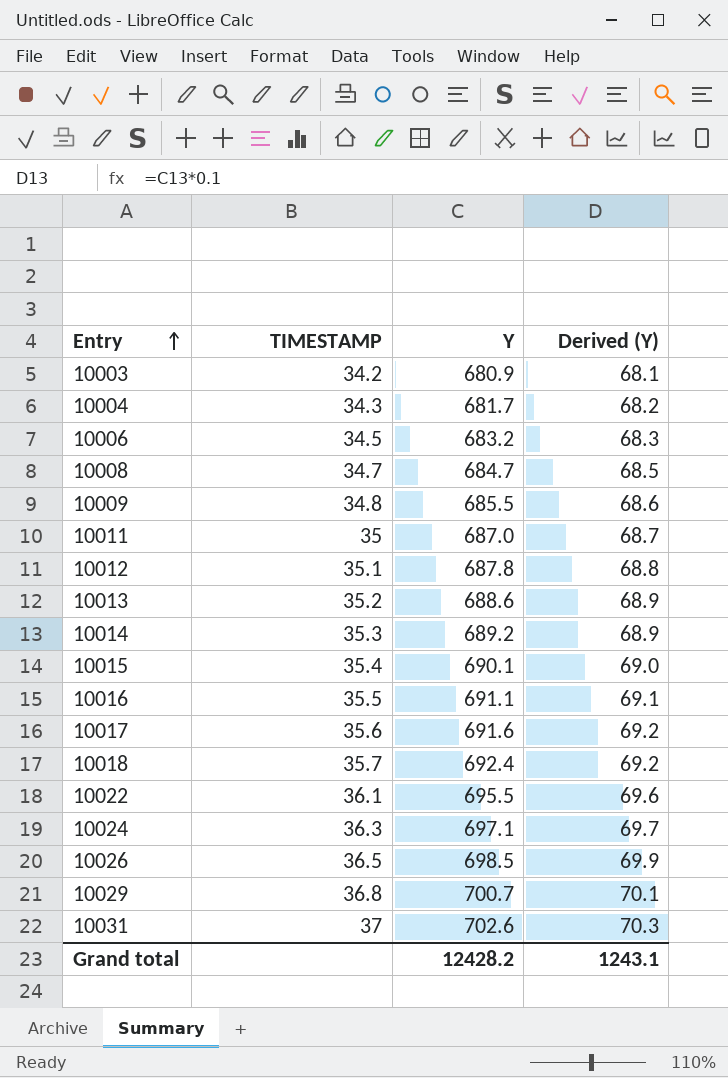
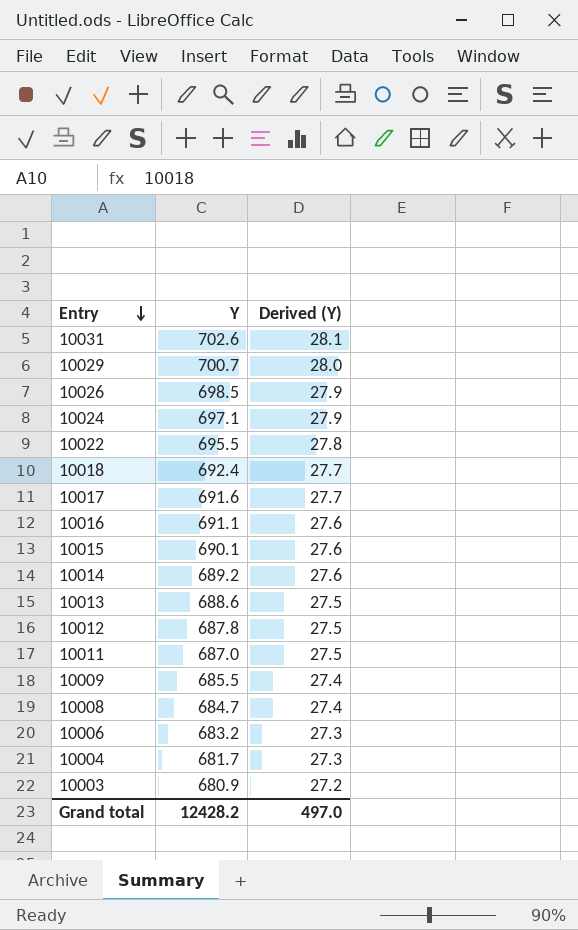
row order: Entry ascending -> Entry descending
column TIMESTAMP | position: 2 -> none
column Derived (Y) | formula: [Y] * 0.1 -> [Y] * 0.04
Grand total | Derived (Y): 1243.1 -> 497.0

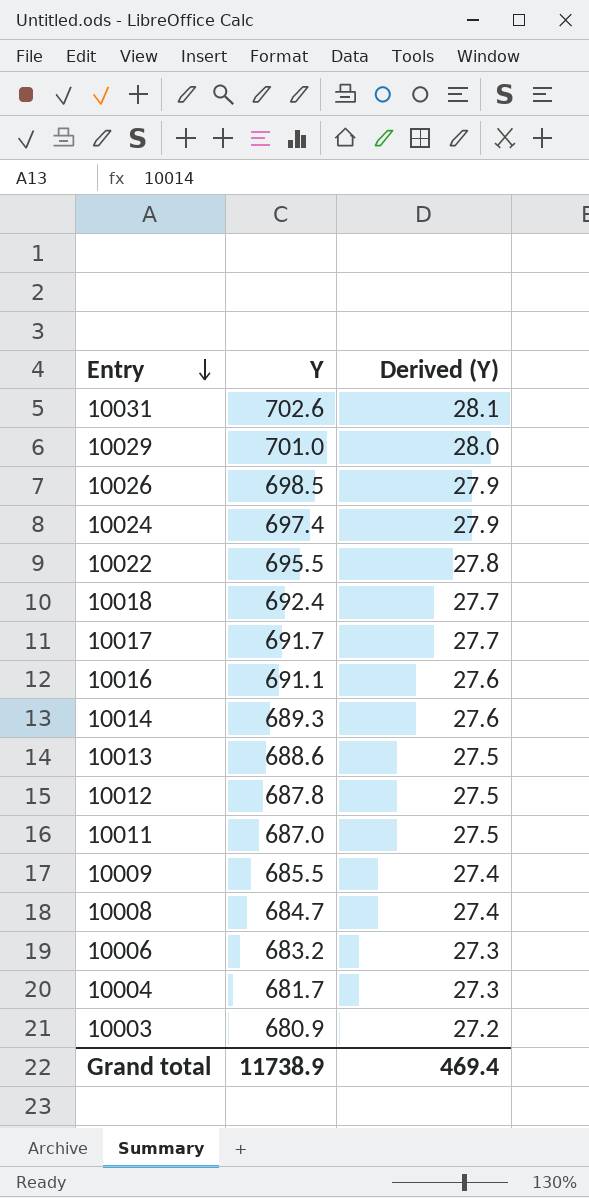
row 10015: 690.1 | 27.6 -> none
10029 | Y: 700.7 -> 701.0
10024 | Y: 697.1 -> 697.4
10017 | Y: 691.6 -> 691.7
10014 | Y: 689.2 -> 689.3
Grand total | Y: 12428.2 -> 11738.9
Grand total | Derived (Y): 497.0 -> 469.4

